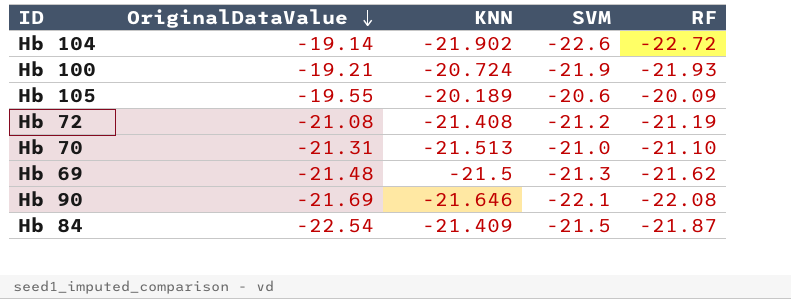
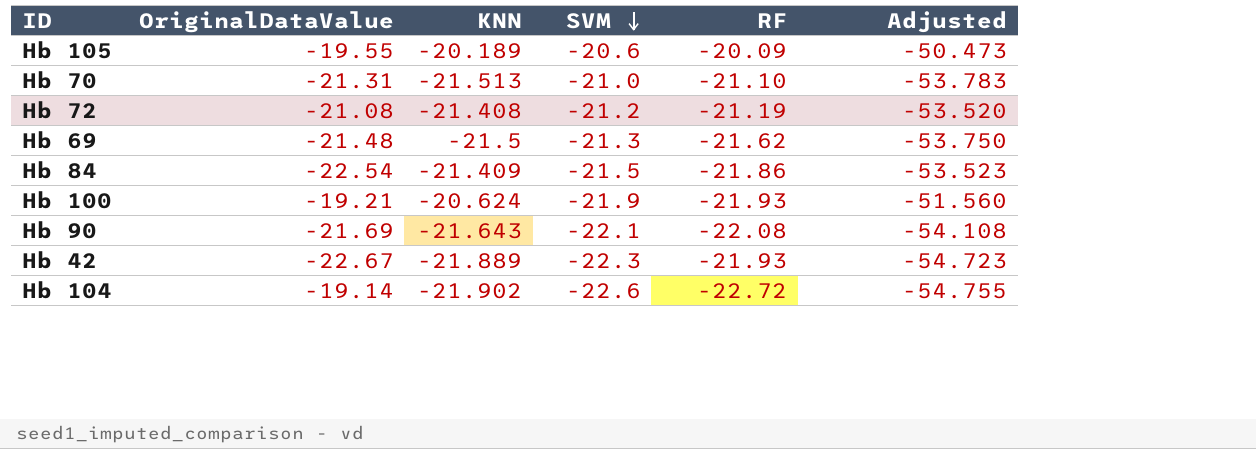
row order: OriginalDataValue descending -> SVM descending
column Adjusted | formula: none -> [KNN] * 2.5
Hb 84 | RF: -21.87 -> -21.86
Hb 100 | KNN: -20.724 -> -20.624
Hb 90 | KNN: -21.646 -> -21.643
row Hb 42: none -> -22.67 | -21.889 | -22.3 | -21.93 | -54.723

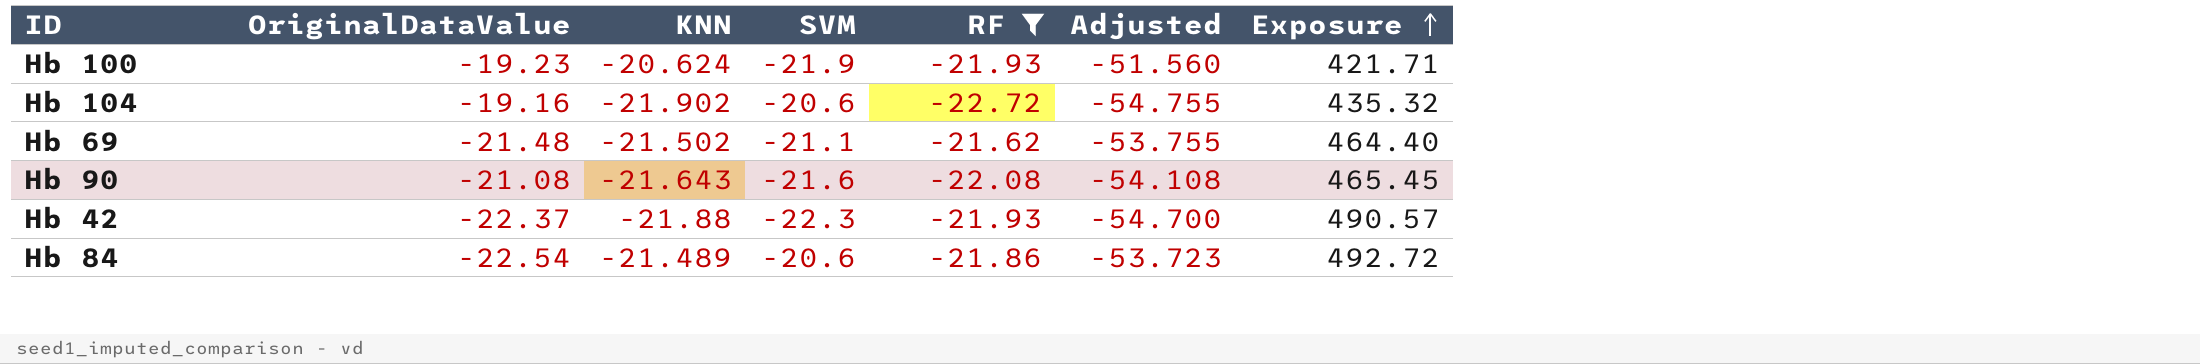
filter: none -> RF <= -21.62
row order: SVM descending -> Exposure ascending
column Exposure | formula: none -> [OriginalDataValue] * [RF]
Hb 100 | OriginalDataValue: -19.21 -> -19.23
Hb 104 | OriginalDataValue: -19.14 -> -19.16
Hb 104 | SVM: -22.6 -> -20.6
Hb 69 | KNN: -21.5 -> -21.502
Hb 69 | SVM: -21.3 -> -21.1
Hb 69 | Adjusted: -53.750 -> -53.755
Hb 90 | OriginalDataValue: -21.69 -> -21.08
Hb 90 | SVM: -22.1 -> -21.6
Hb 42 | OriginalDataValue: -22.67 -> -22.37
Hb 42 | KNN: -21.889 -> -21.88
Hb 42 | Adjusted: -54.723 -> -54.700
Hb 84 | KNN: -21.409 -> -21.489
Hb 84 | SVM: -21.5 -> -20.6
Hb 84 | Adjusted: -53.523 -> -53.723

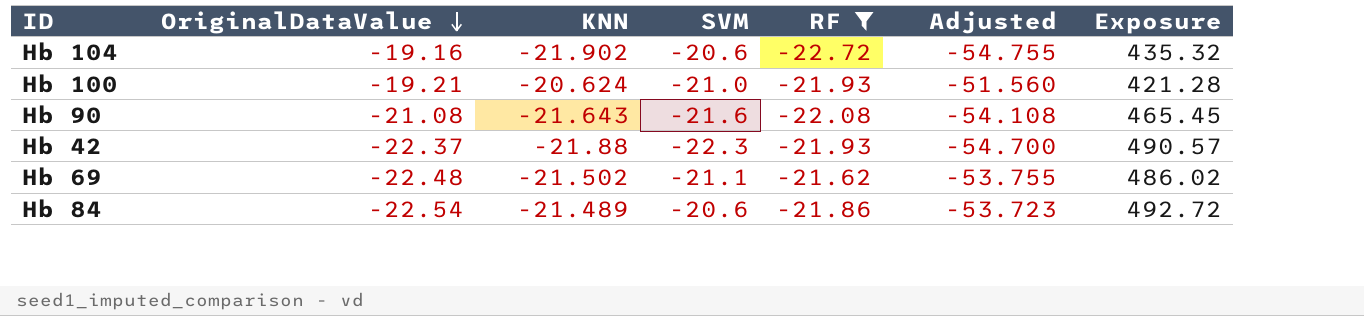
row order: Exposure ascending -> OriginalDataValue descending
Hb 100 | OriginalDataValue: -19.23 -> -19.21
Hb 100 | SVM: -21.9 -> -21.0
Hb 100 | Exposure: 421.71 -> 421.28
Hb 69 | OriginalDataValue: -21.48 -> -22.48
Hb 69 | Exposure: 464.40 -> 486.02

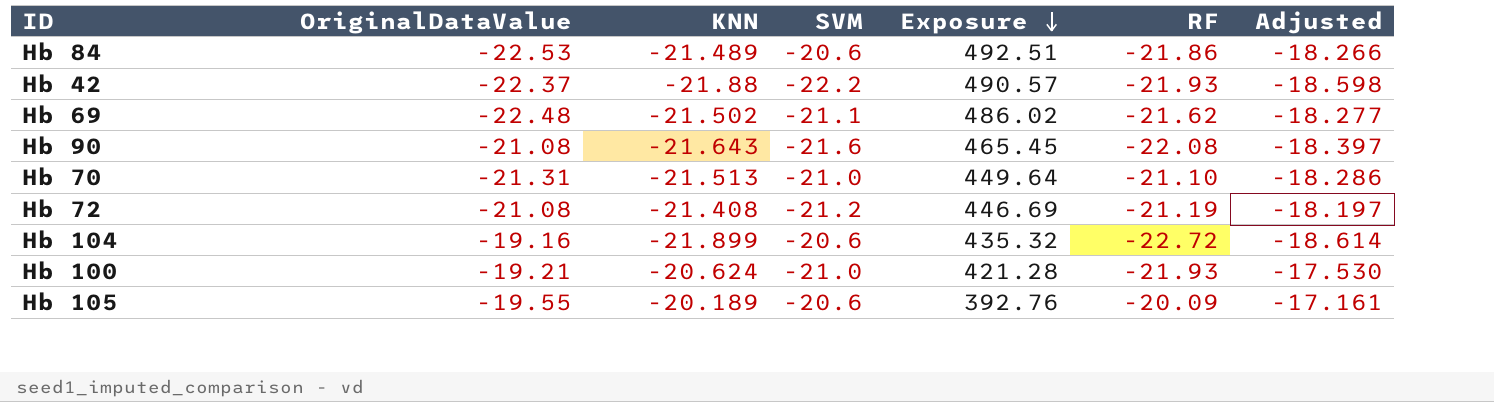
filter: RF <= -21.62 -> none
row order: OriginalDataValue descending -> Exposure descending
column Exposure | position: 7 -> 5
column Adjusted | formula: [KNN] * 2.5 -> [KNN] * 0.85
Hb 84 | OriginalDataValue: -22.54 -> -22.53
Hb 84 | Exposure: 492.72 -> 492.51
Hb 42 | SVM: -22.3 -> -22.2
Hb 104 | KNN: -21.902 -> -21.899

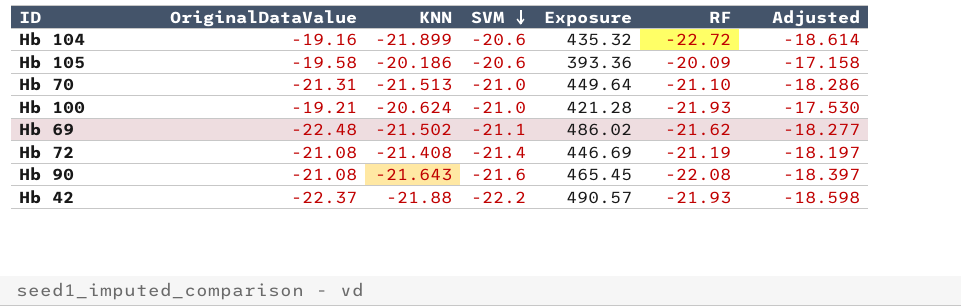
row order: Exposure descending -> SVM descending
row Hb 84: -22.53 | -21.489 | -20.6 | 492.51 | -21.86 | -18.266 -> none
Hb 105 | OriginalDataValue: -19.55 -> -19.58
Hb 105 | KNN: -20.189 -> -20.186
Hb 105 | Exposure: 392.76 -> 393.36
Hb 105 | Adjusted: -17.161 -> -17.158
Hb 72 | SVM: -21.2 -> -21.4

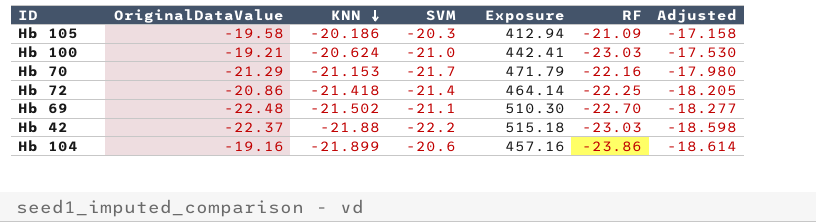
row order: SVM descending -> KNN descending
row Hb 90: -21.08 | -21.643 | -21.6 | 465.45 | -22.08 | -18.397 -> none
Hb 105 | SVM: -20.6 -> -20.3
Hb 105 | Exposure: 393.36 -> 412.94
Hb 105 | RF: -20.09 -> -21.09
Hb 100 | Exposure: 421.28 -> 442.41
Hb 100 | RF: -21.93 -> -23.03
Hb 70 | OriginalDataValue: -21.31 -> -21.29
Hb 70 | KNN: -21.513 -> -21.153
Hb 70 | SVM: -21.0 -> -21.7
Hb 70 | Exposure: 449.64 -> 471.79
Hb 70 | RF: -21.10 -> -22.16
Hb 70 | Adjusted: -18.286 -> -17.980
Hb 72 | OriginalDataValue: -21.08 -> -20.86
Hb 72 | KNN: -21.408 -> -21.418
Hb 72 | Exposure: 446.69 -> 464.14
Hb 72 | RF: -21.19 -> -22.25
Hb 72 | Adjusted: -18.197 -> -18.205
Hb 69 | Exposure: 486.02 -> 510.30
Hb 69 | RF: -21.62 -> -22.70
Hb 42 | Exposure: 490.57 -> 515.18
Hb 42 | RF: -21.93 -> -23.03
Hb 104 | Exposure: 435.32 -> 457.16
Hb 104 | RF: -22.72 -> -23.86

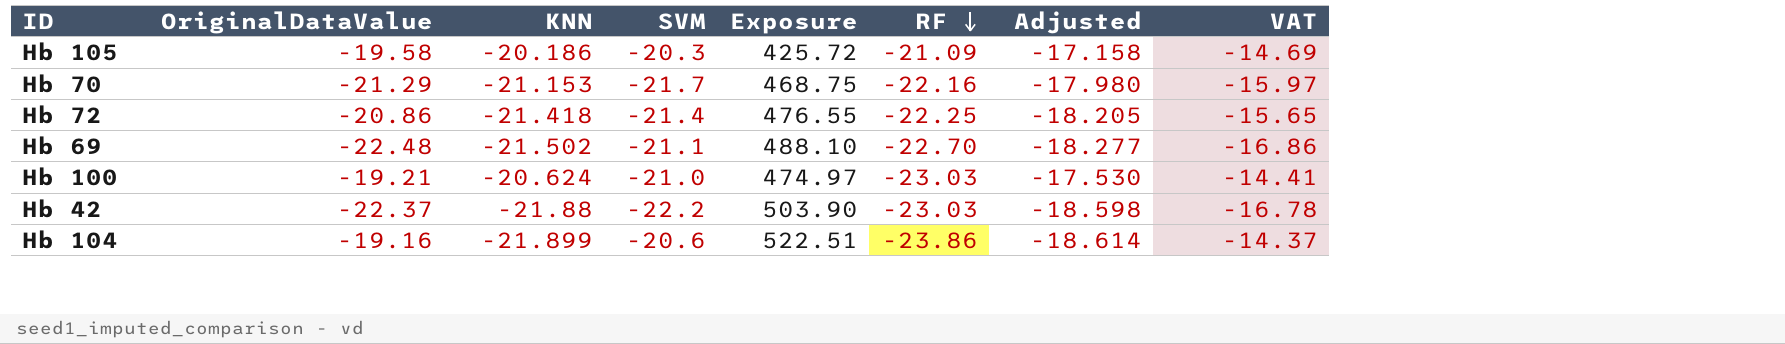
row order: KNN descending -> RF descending
column Exposure | formula: [OriginalDataValue] * [RF] -> [KNN] * [RF]
column VAT | formula: none -> [OriginalDataValue] * 0.75

